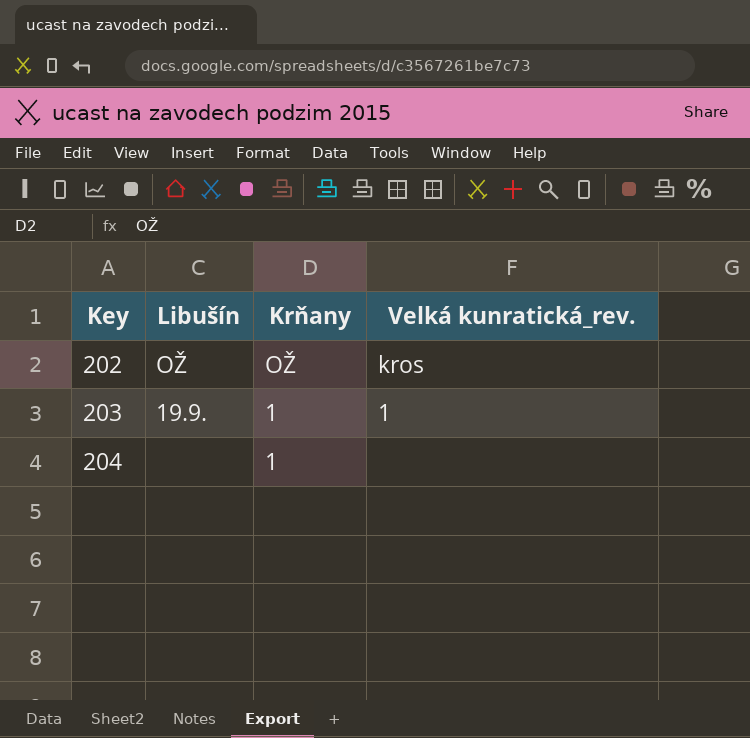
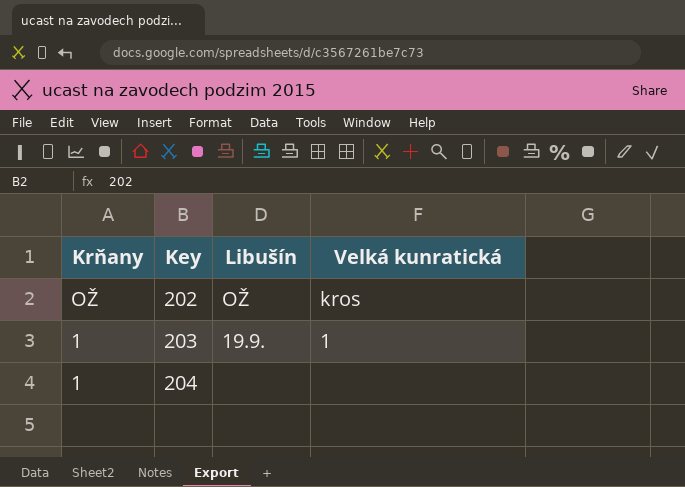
column Krňany | position: 3 -> 1
column name: Velká kunratická_rev. -> Velká kunratická

